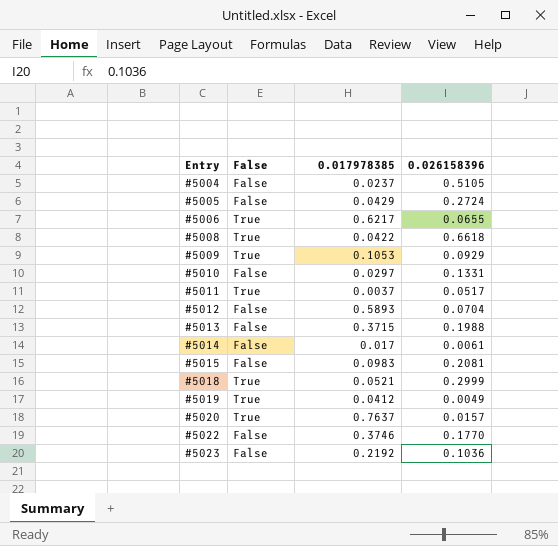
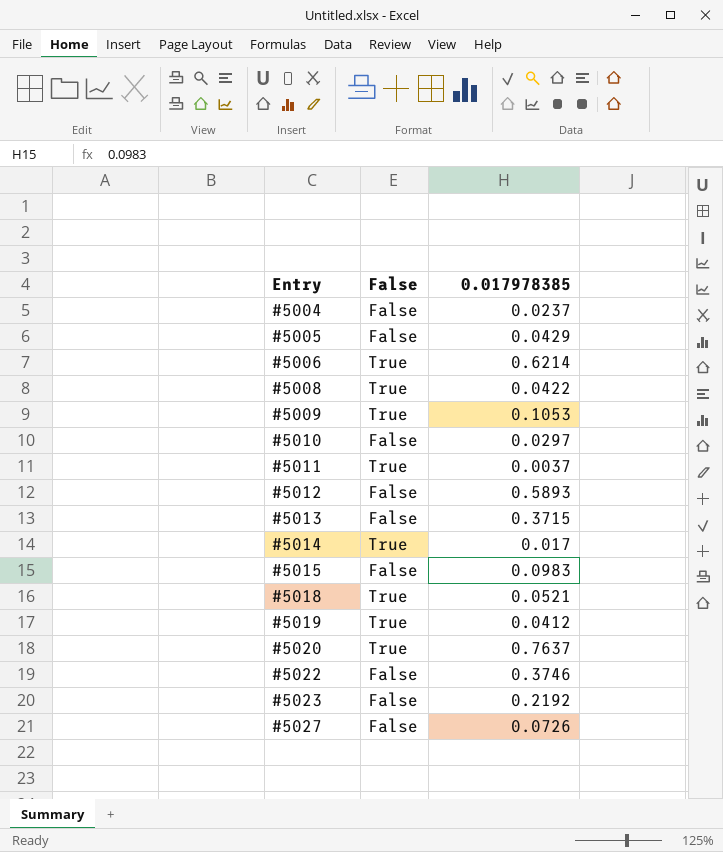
column 0.026158396 | position: 4 -> none
#5006 | 0.017978385: 0.6217 -> 0.6214
#5014 | False: False -> True
row #5027: none -> False | 0.0726

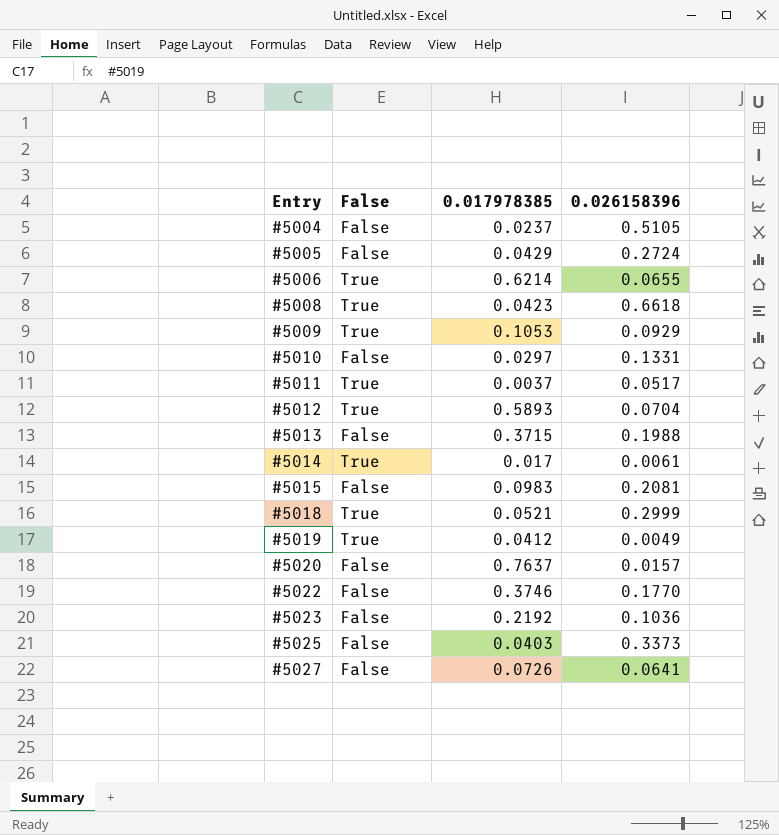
column 0.026158396 | position: none -> 4
#5008 | 0.017978385: 0.0422 -> 0.0423
#5012 | False: False -> True
#5020 | False: True -> False
row #5025: none -> False | 0.0403 | 0.3373

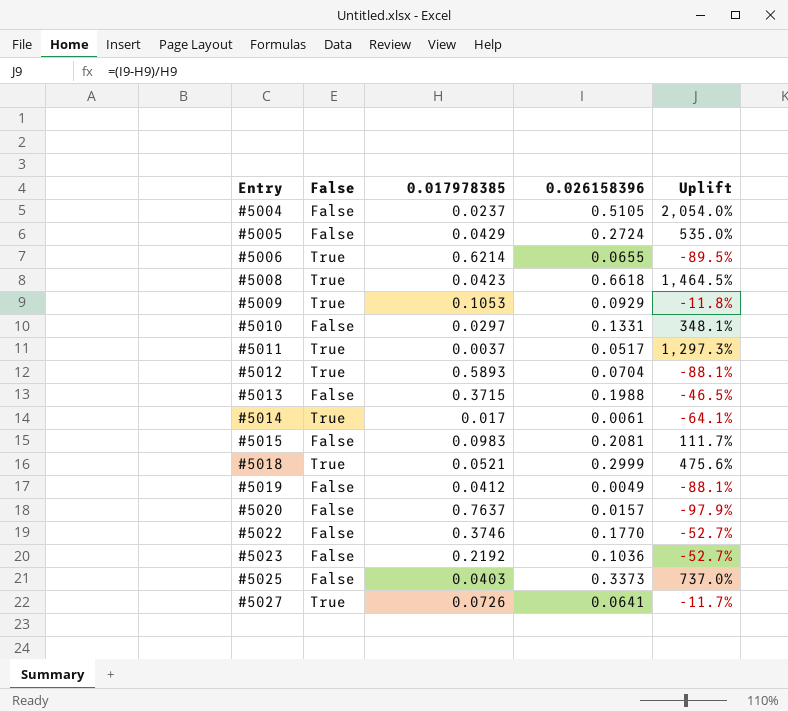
column Uplift | formula: none -> ([0.026158396] - [0.017978385]) / [0.017978385]
#5019 | False: True -> False
#5027 | False: False -> True

